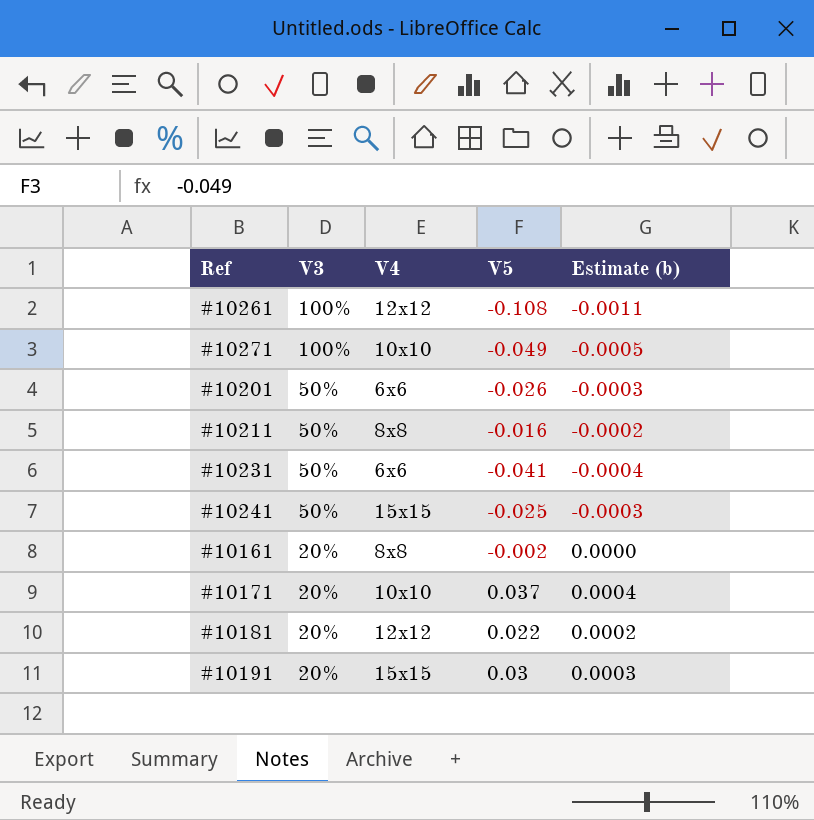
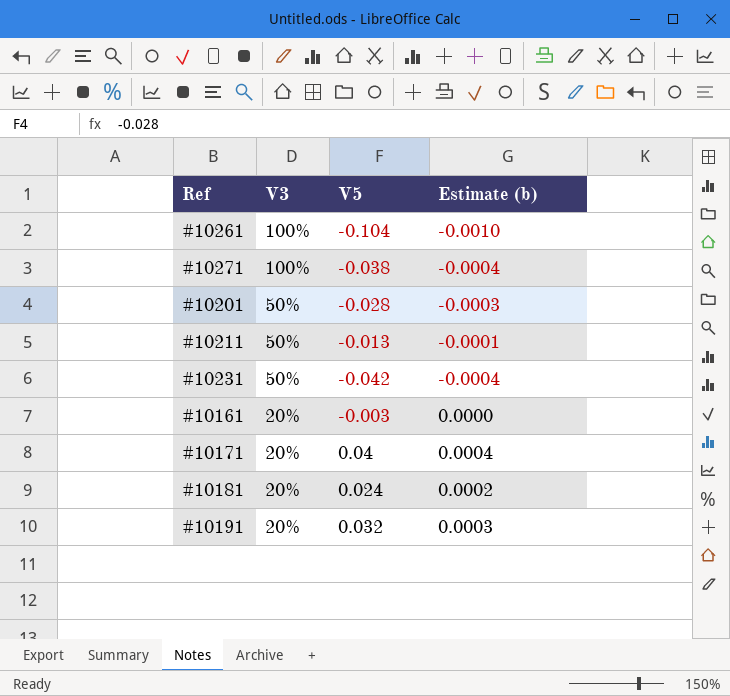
column V4 | position: 3 -> none
row #10241: 50% | 15x15 | -0.025 | -0.0003 -> none
#10261 | V5: -0.108 -> -0.104
#10261 | Estimate (b): -0.0011 -> -0.0010
#10271 | V5: -0.049 -> -0.038
#10271 | Estimate (b): -0.0005 -> -0.0004
#10201 | V5: -0.026 -> -0.028
#10211 | V5: -0.016 -> -0.013
#10211 | Estimate (b): -0.0002 -> -0.0001
#10231 | V5: -0.041 -> -0.042
#10161 | V5: -0.002 -> -0.003
#10171 | V5: 0.037 -> 0.04
#10181 | V5: 0.022 -> 0.024
#10191 | V5: 0.03 -> 0.032

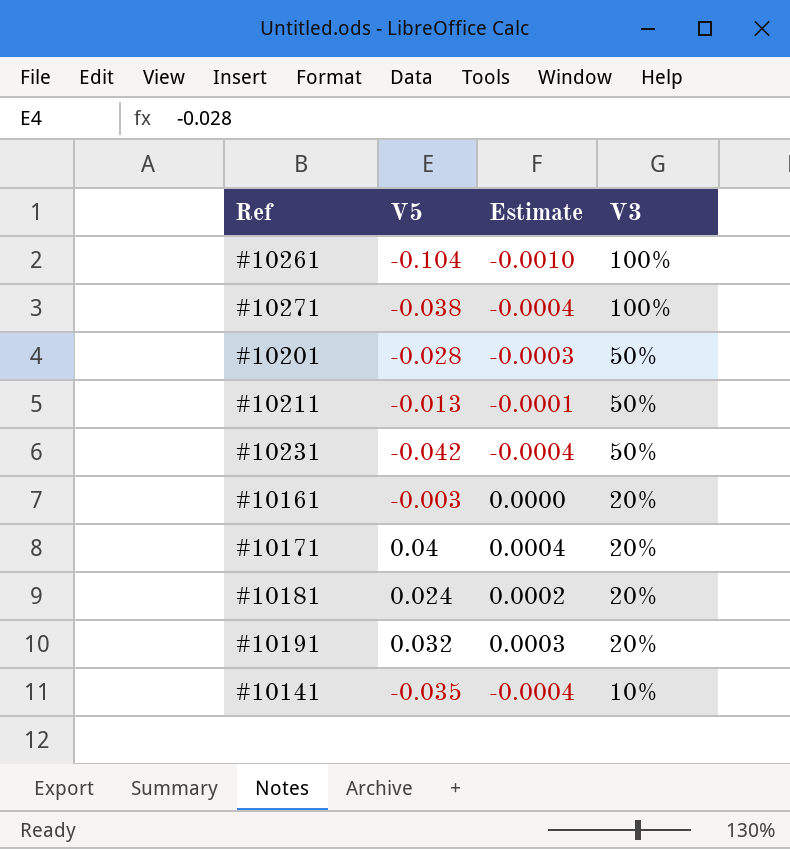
column name: Estimate (b) -> Estimate
column V3 | position: 2 -> 4
row #10141: none -> -0.035 | -0.0004 | 10%

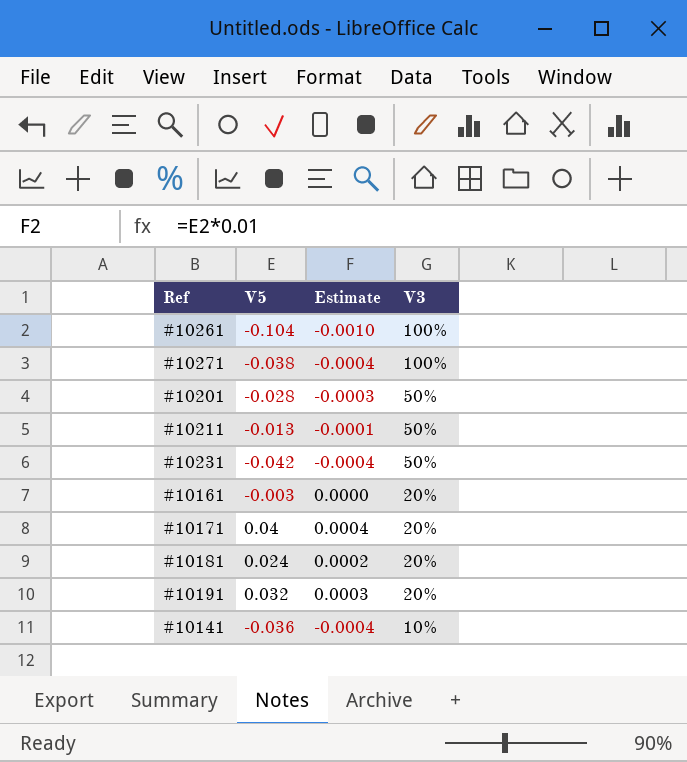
#10141 | V5: -0.035 -> -0.036

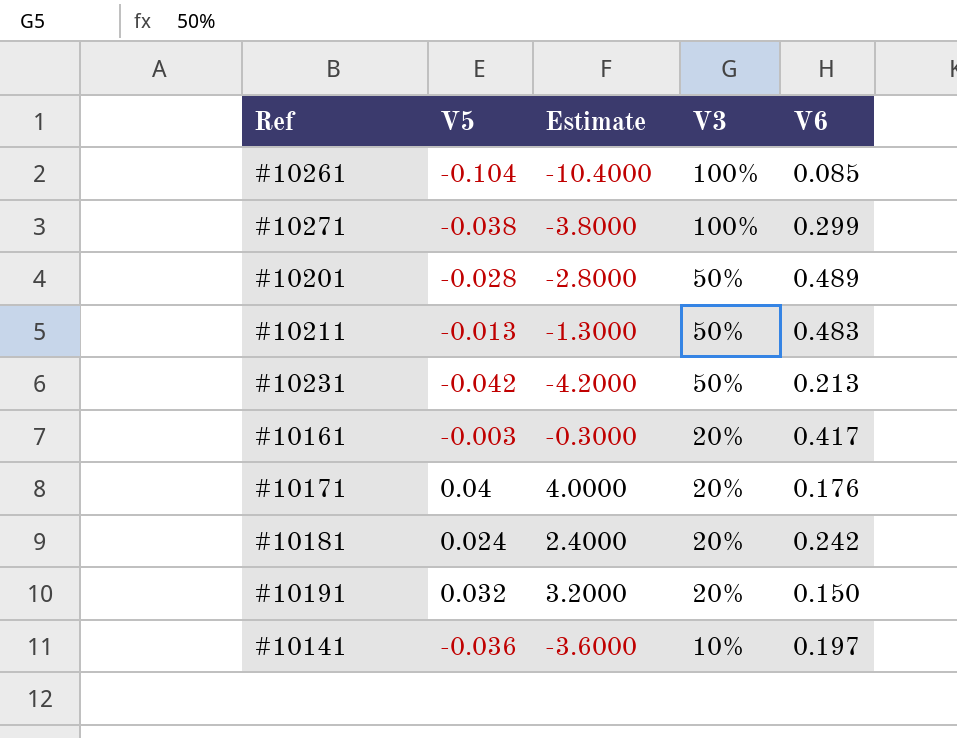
column Estimate | formula: [V5] * 0.01 -> [V5] * 100
column V6 | position: none -> 5

